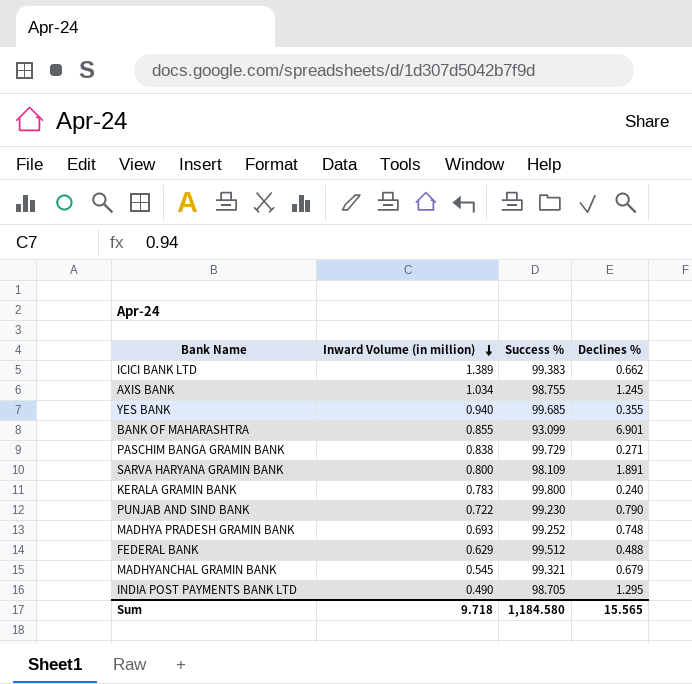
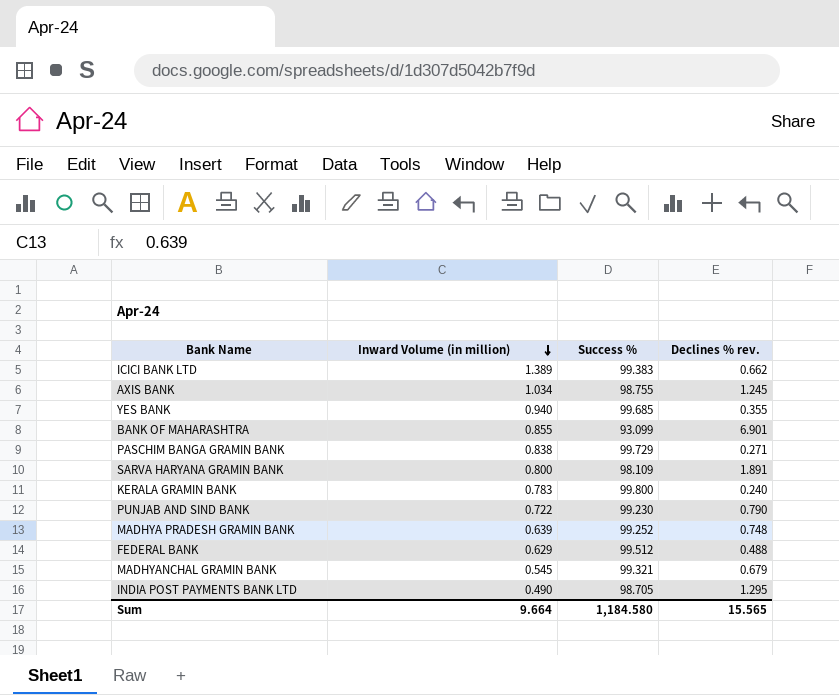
column name: Declines % -> Declines % rev.
MADHYA PRADESH GRAMIN BANK | Inward Volume (in million): 0.693 -> 0.639
Sum | Inward Volume (in million): 9.718 -> 9.664

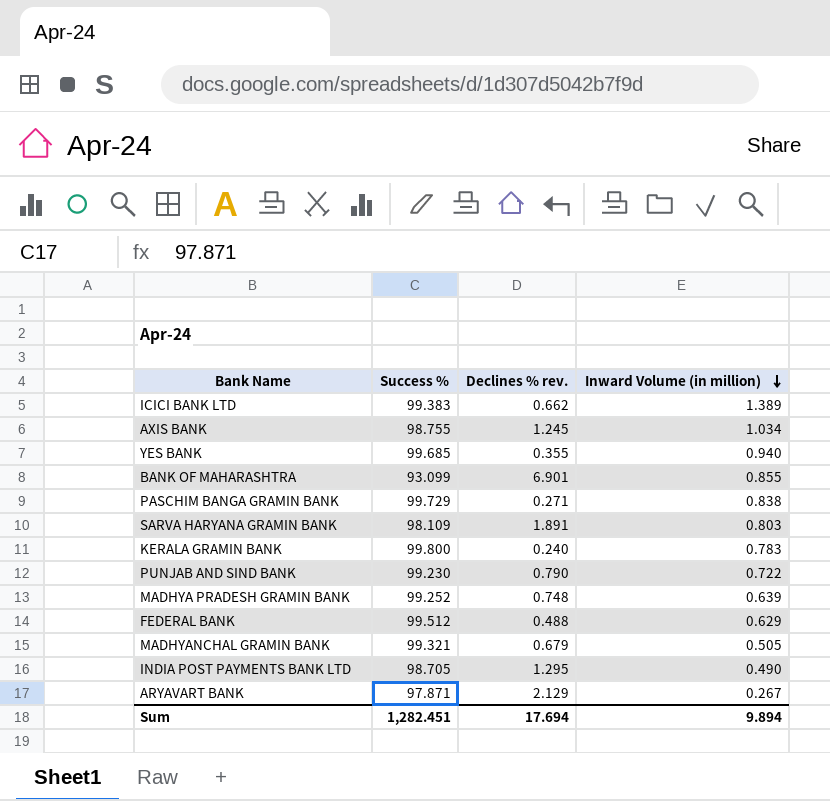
column Inward Volume (in million) | position: 2 -> 4
SARVA HARYANA GRAMIN BANK | Inward Volume (in million): 0.800 -> 0.803
MADHYANCHAL GRAMIN BANK | Inward Volume (in million): 0.545 -> 0.505
row ARYAVART BANK: none -> 97.871 | 2.129 | 0.267
Sum | Success %: 1,184.580 -> 1,282.451
Sum | Declines % rev.: 15.565 -> 17.694
Sum | Inward Volume (in million): 9.664 -> 9.894

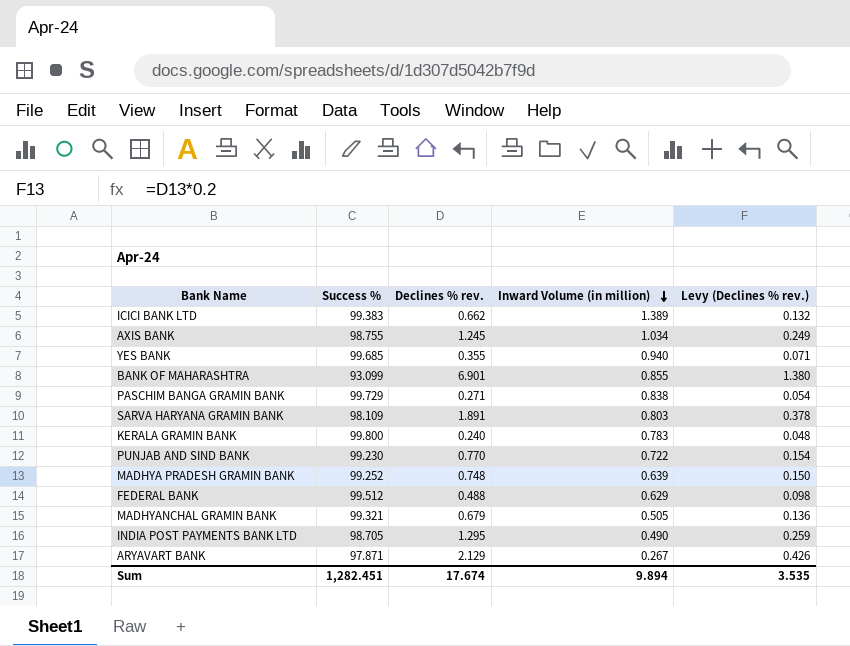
column Levy (Declines % rev.) | formula: none -> [Declines % rev.] * 0.2
PUNJAB AND SIND BANK | Declines % rev.: 0.790 -> 0.770
Sum | Declines % rev.: 17.694 -> 17.674

